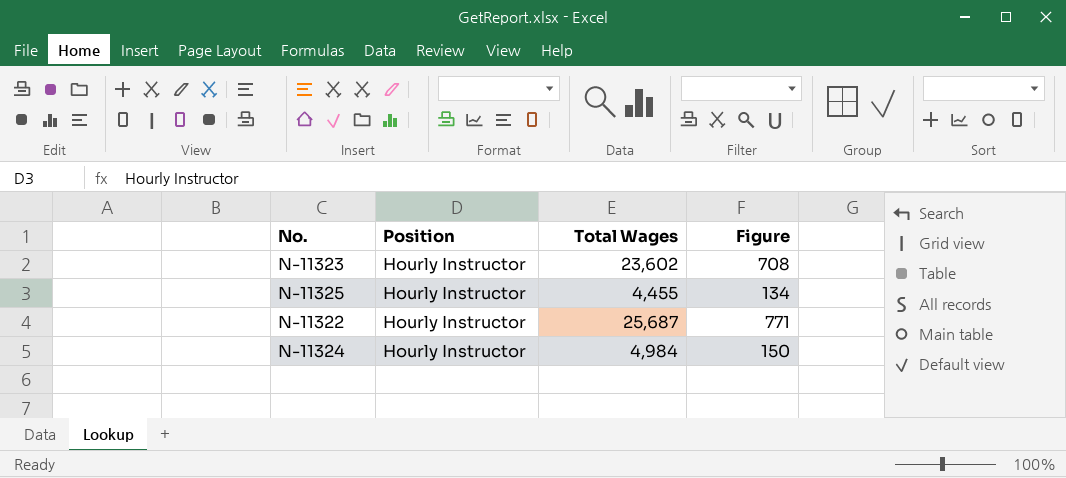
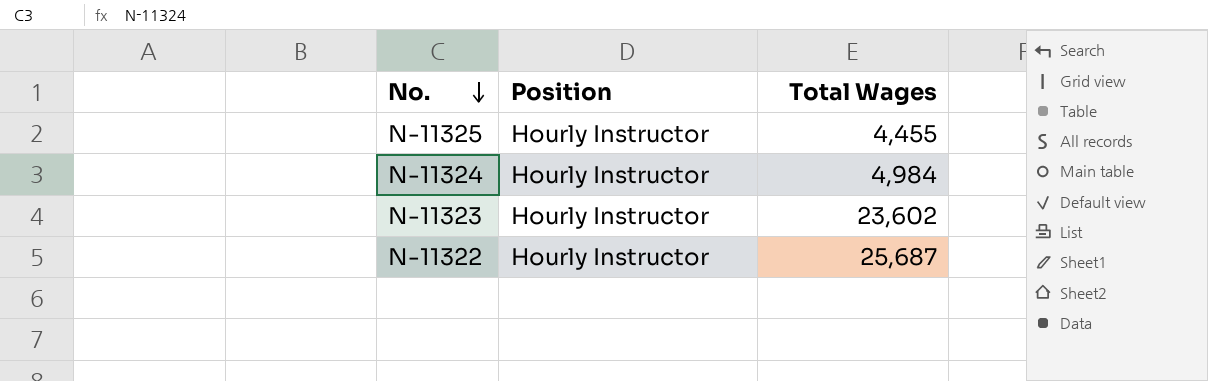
row order: none -> No. descending
column Figure | formula: [Total Wages] * 0.03 -> none

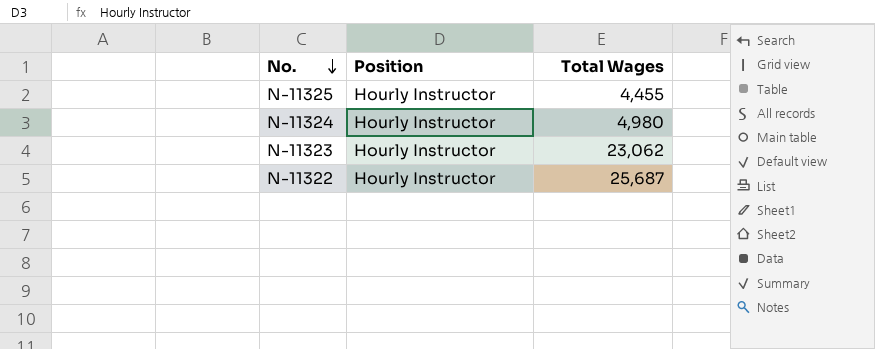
N-11324 | Total Wages: 4,984 -> 4,980
N-11323 | Total Wages: 23,602 -> 23,062

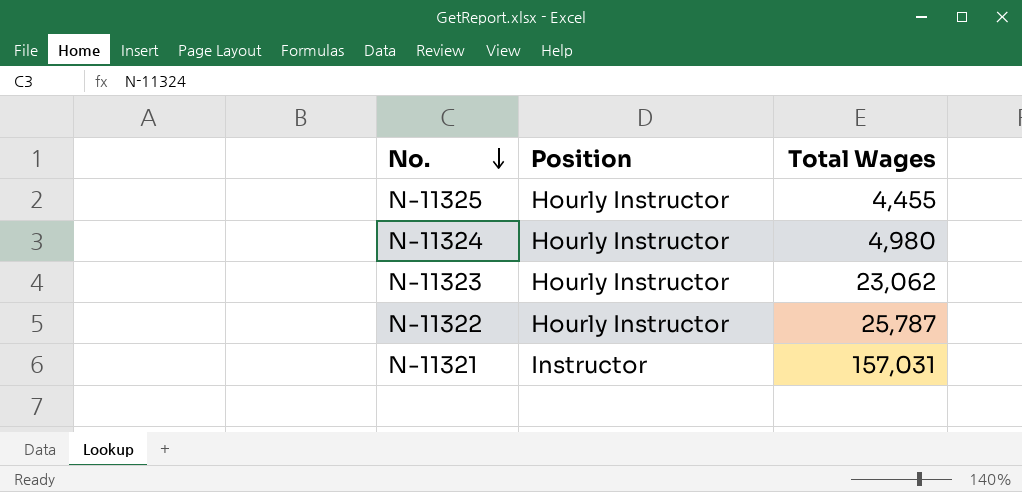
N-11322 | Total Wages: 25,687 -> 25,787
row N-11321: none -> Instructor | 157,031

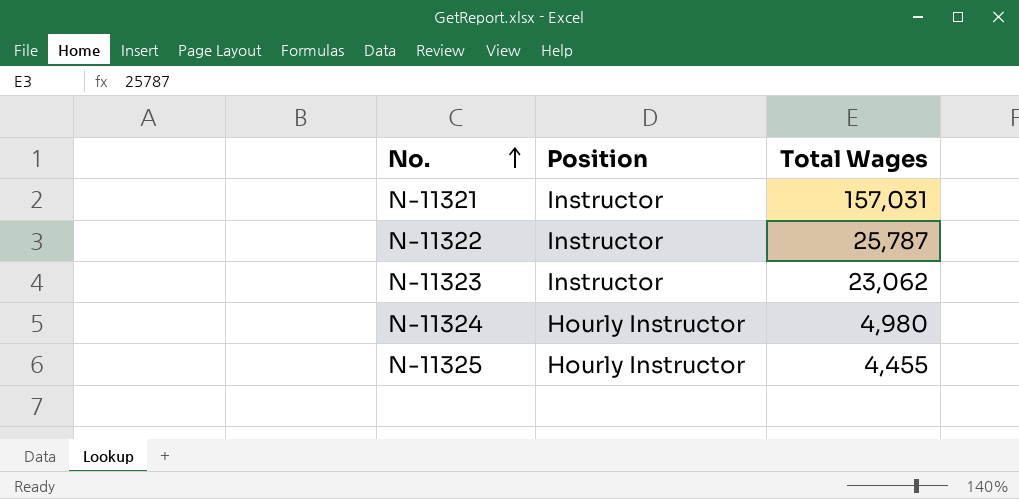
row order: No. descending -> No. ascending
N-11322 | Position: Hourly Instructor -> Instructor
N-11323 | Position: Hourly Instructor -> Instructor

